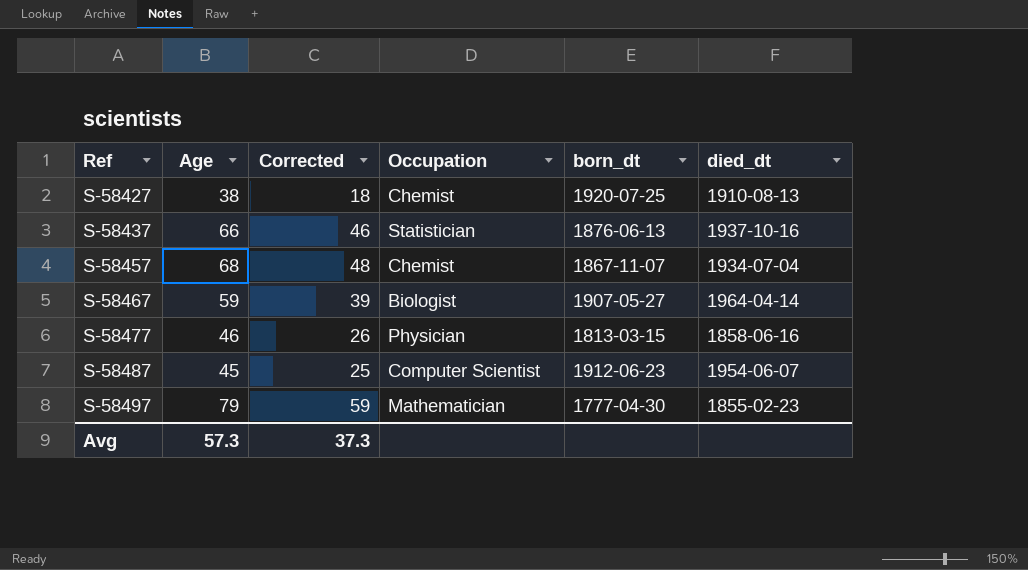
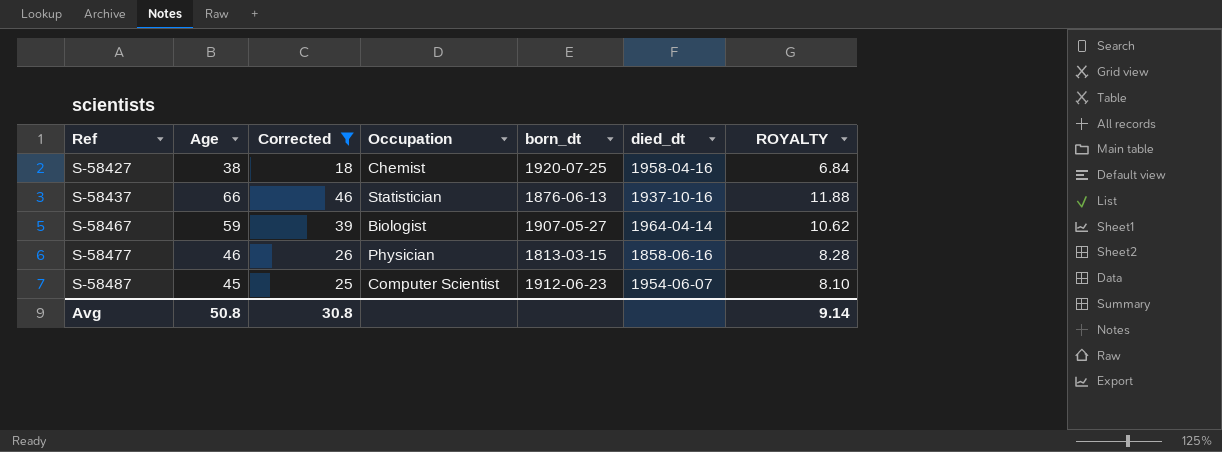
filter: none -> Corrected <= 46
column ROYALTY | formula: none -> [Age] * 0.18
S-58427 | died_dt: 1910-08-13 -> 1958-04-16
Avg | Age: 57.3 -> 50.8
Avg | Corrected: 37.3 -> 30.8

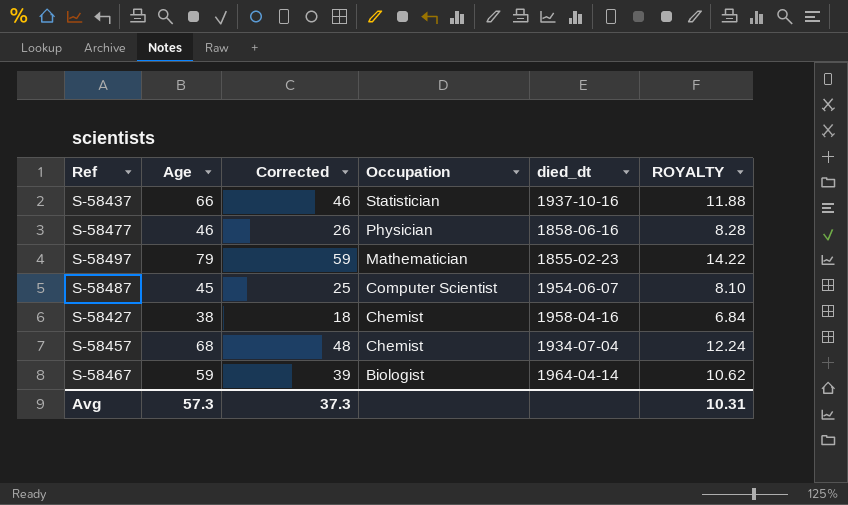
filter: Corrected <= 46 -> none
row order: Ref ascending -> Occupation descending
column born_dt | position: 5 -> none
Avg | Age: 50.8 -> 57.3
Avg | Corrected: 30.8 -> 37.3
Avg | ROYALTY: 9.14 -> 10.31

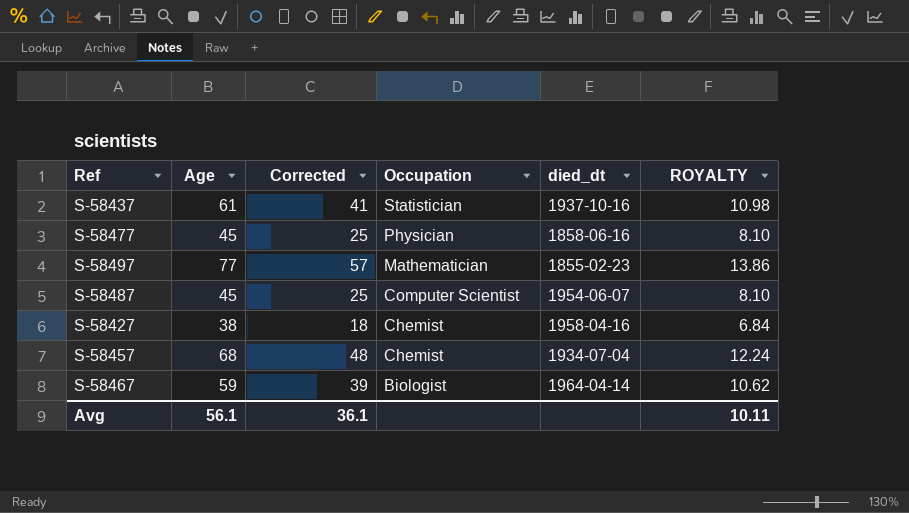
S-58437 | Age: 66 -> 61
S-58437 | Corrected: 46 -> 41
S-58437 | ROYALTY: 11.88 -> 10.98
S-58477 | Age: 46 -> 45
S-58477 | Corrected: 26 -> 25
S-58477 | ROYALTY: 8.28 -> 8.10
S-58497 | Age: 79 -> 77
S-58497 | Corrected: 59 -> 57
S-58497 | ROYALTY: 14.22 -> 13.86
Avg | Age: 57.3 -> 56.1
Avg | Corrected: 37.3 -> 36.1
Avg | ROYALTY: 10.31 -> 10.11

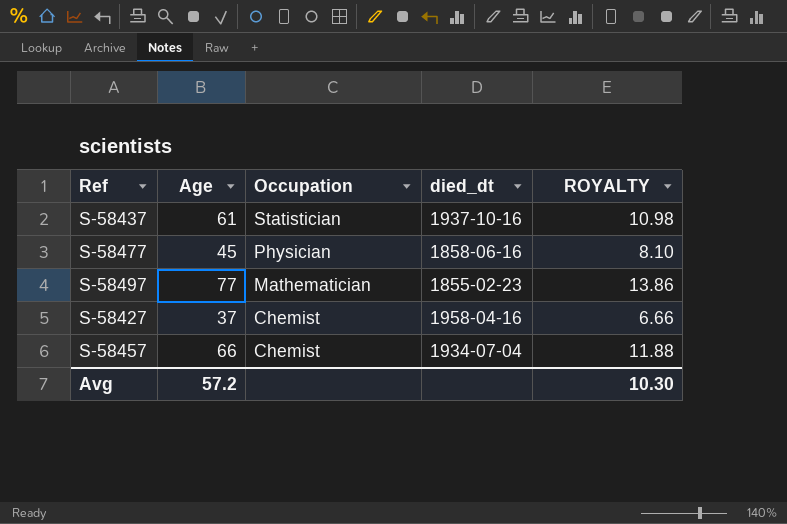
column Corrected | formula: [Age] - 20 -> none
row S-58487: 45 | 25 | Computer Scientist | 1954-06-07 | 8.10 -> none
row S-58467: 59 | 39 | Biologist | 1964-04-14 | 10.62 -> none
S-58427 | Age: 38 -> 37
S-58427 | ROYALTY: 6.84 -> 6.66
S-58457 | Age: 68 -> 66
S-58457 | ROYALTY: 12.24 -> 11.88
Avg | Age: 56.1 -> 57.2
Avg | ROYALTY: 10.11 -> 10.30

